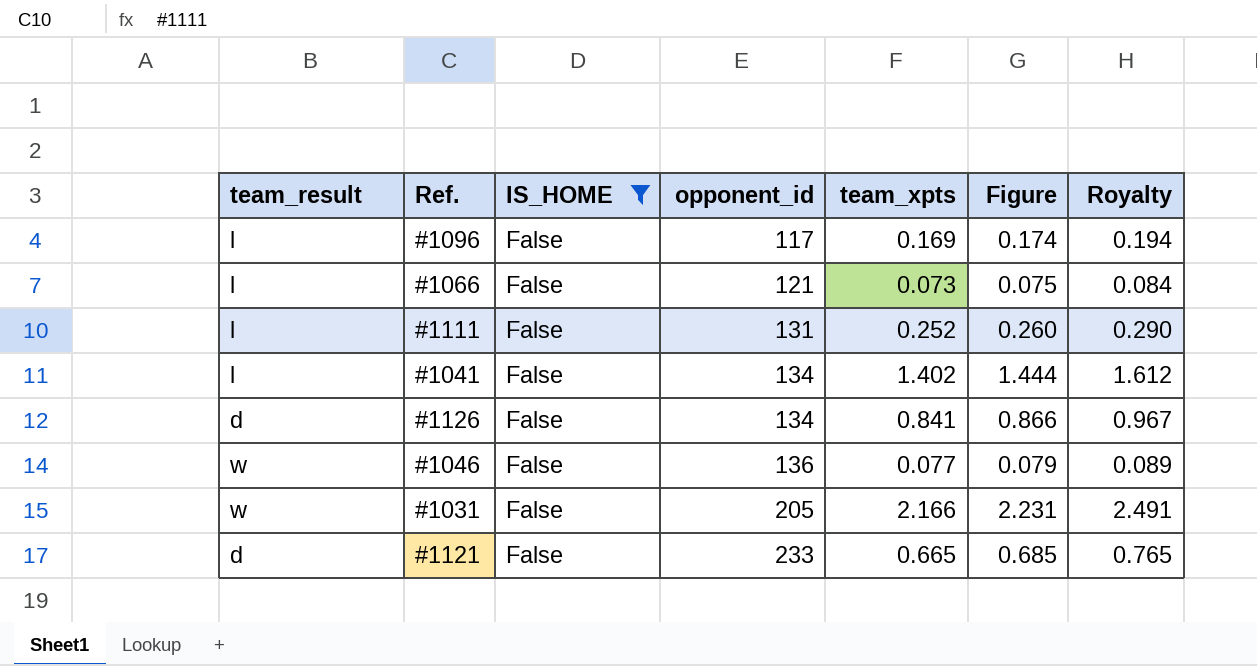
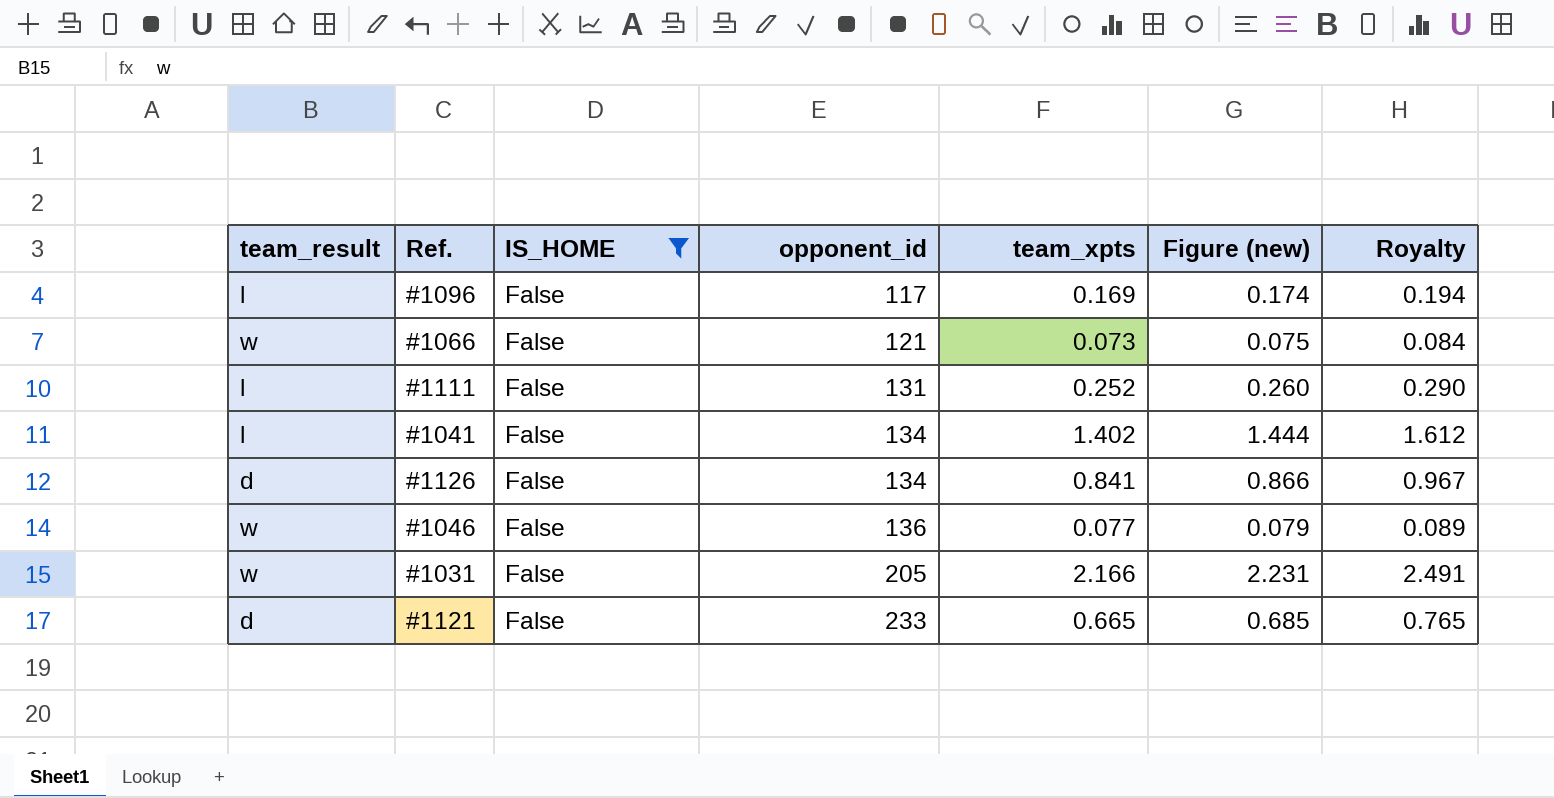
column name: Figure -> Figure (new)
#1066 | team_result: l -> w

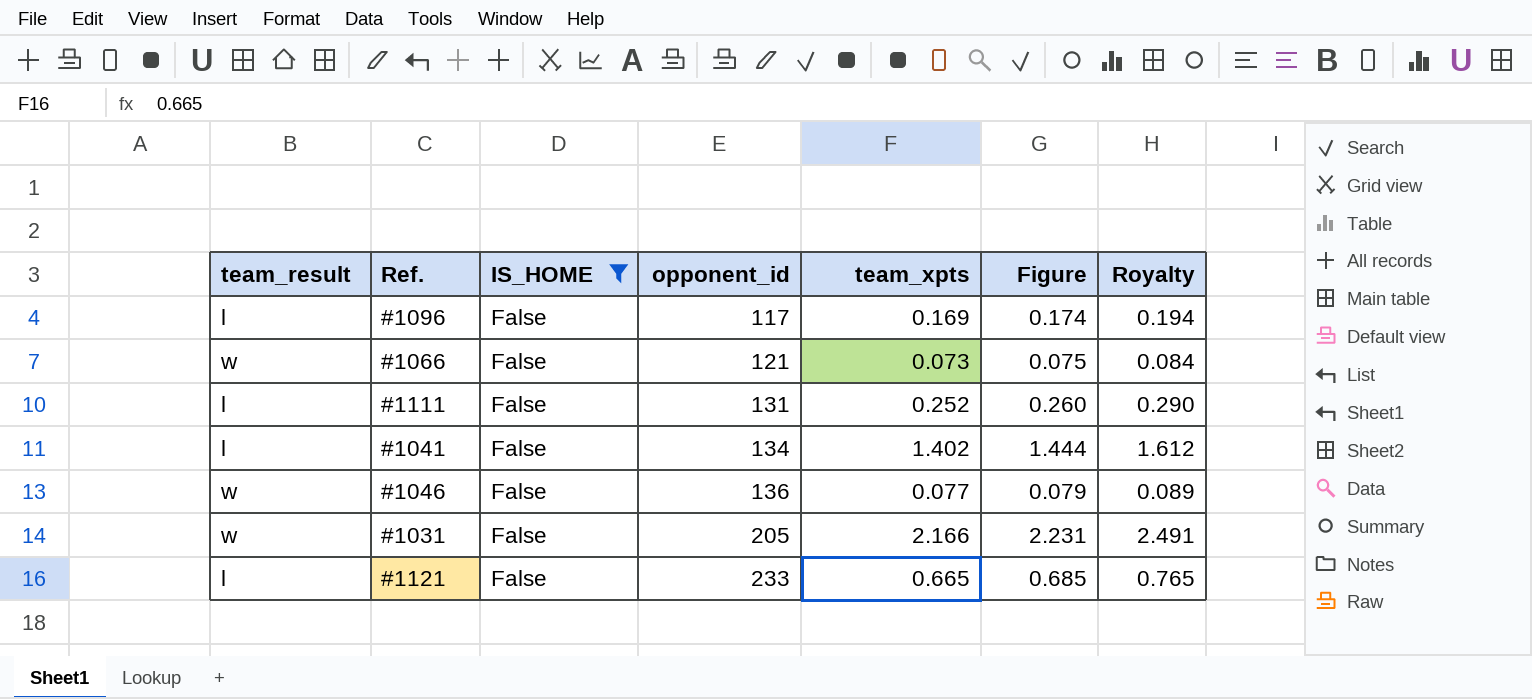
column name: Figure (new) -> Figure
row #1126: d | False | 134 | 0.841 | 0.866 | 0.967 -> none
#1121 | team_result: d -> l

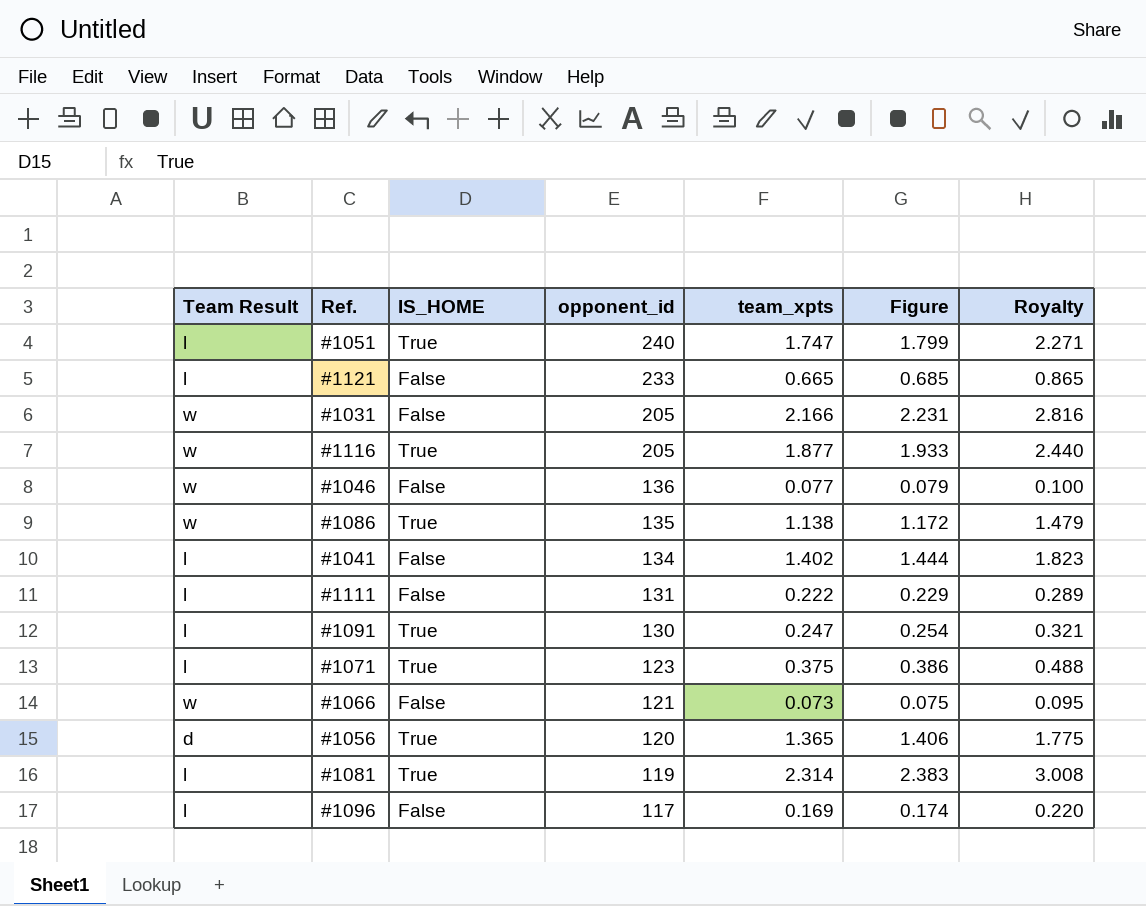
filter: IS_HOME = False -> none
row order: opponent_id ascending -> opponent_id descending
column name: team_result -> Team Result
column Royalty | formula: [team_xpts] * 1.15 -> [team_xpts] * 1.3
#1111 | team_xpts: 0.252 -> 0.222
#1111 | Figure: 0.260 -> 0.229

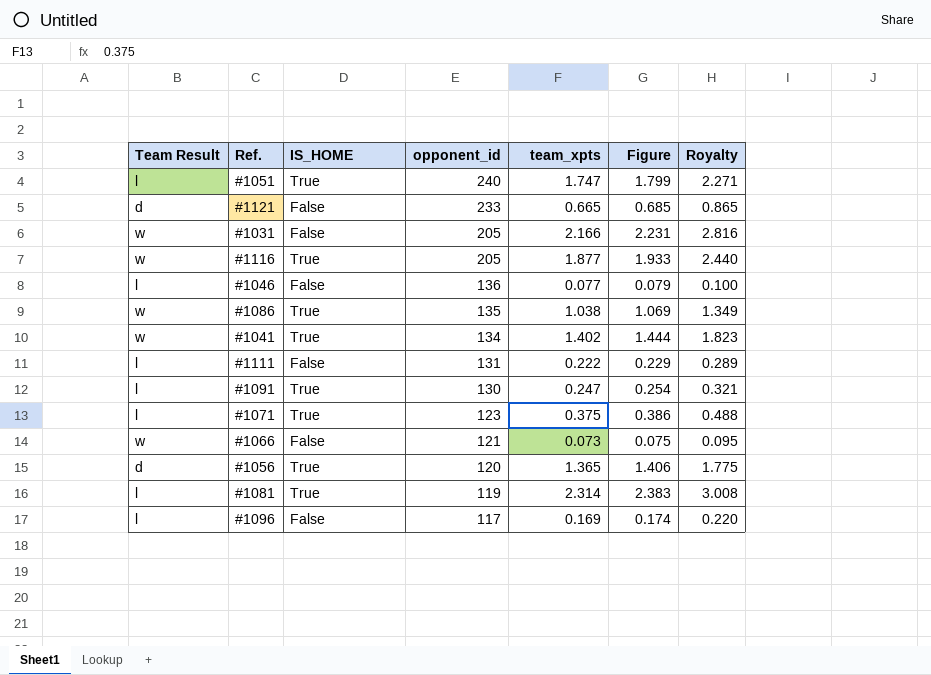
#1121 | Team Result: l -> d
#1046 | Team Result: w -> l
#1086 | team_xpts: 1.138 -> 1.038
#1086 | Figure: 1.172 -> 1.069
#1086 | Royalty: 1.479 -> 1.349
#1041 | Team Result: l -> w
#1041 | IS_HOME: False -> True

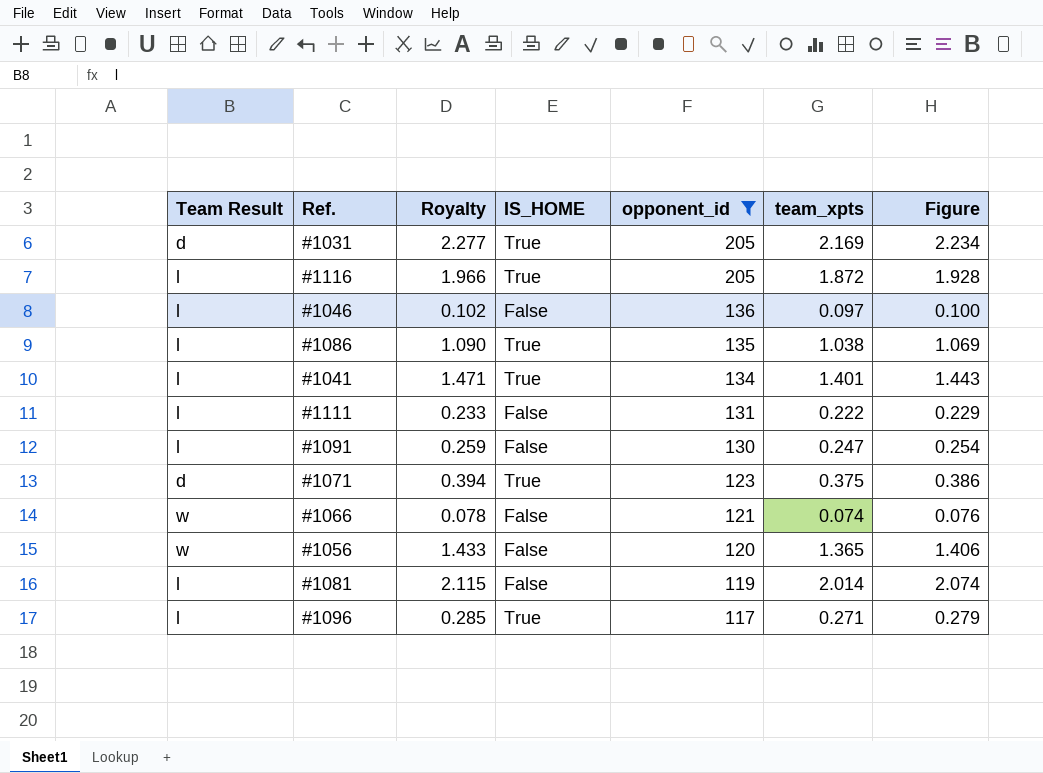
filter: none -> opponent_id <= 205
column Royalty | formula: [team_xpts] * 1.3 -> [team_xpts] * 1.05
column Royalty | position: 7 -> 3
#1031 | Team Result: w -> d
#1031 | IS_HOME: False -> True
#1031 | team_xpts: 2.166 -> 2.169
#1031 | Figure: 2.231 -> 2.234
#1116 | Team Result: w -> l
#1116 | team_xpts: 1.877 -> 1.872
#1116 | Figure: 1.933 -> 1.928
#1046 | team_xpts: 0.077 -> 0.097
#1046 | Figure: 0.079 -> 0.100
#1086 | Team Result: w -> l
#1041 | Team Result: w -> l
#1041 | team_xpts: 1.402 -> 1.401
#1041 | Figure: 1.444 -> 1.443
#1091 | IS_HOME: True -> False
#1071 | Team Result: l -> d
#1066 | team_xpts: 0.073 -> 0.074
#1066 | Figure: 0.075 -> 0.076
#1056 | Team Result: d -> w
#1056 | IS_HOME: True -> False
#1081 | IS_HOME: True -> False
#1081 | team_xpts: 2.314 -> 2.014
#1081 | Figure: 2.383 -> 2.074
#1096 | IS_HOME: False -> True
#1096 | team_xpts: 0.169 -> 0.271
#1096 | Figure: 0.174 -> 0.279

